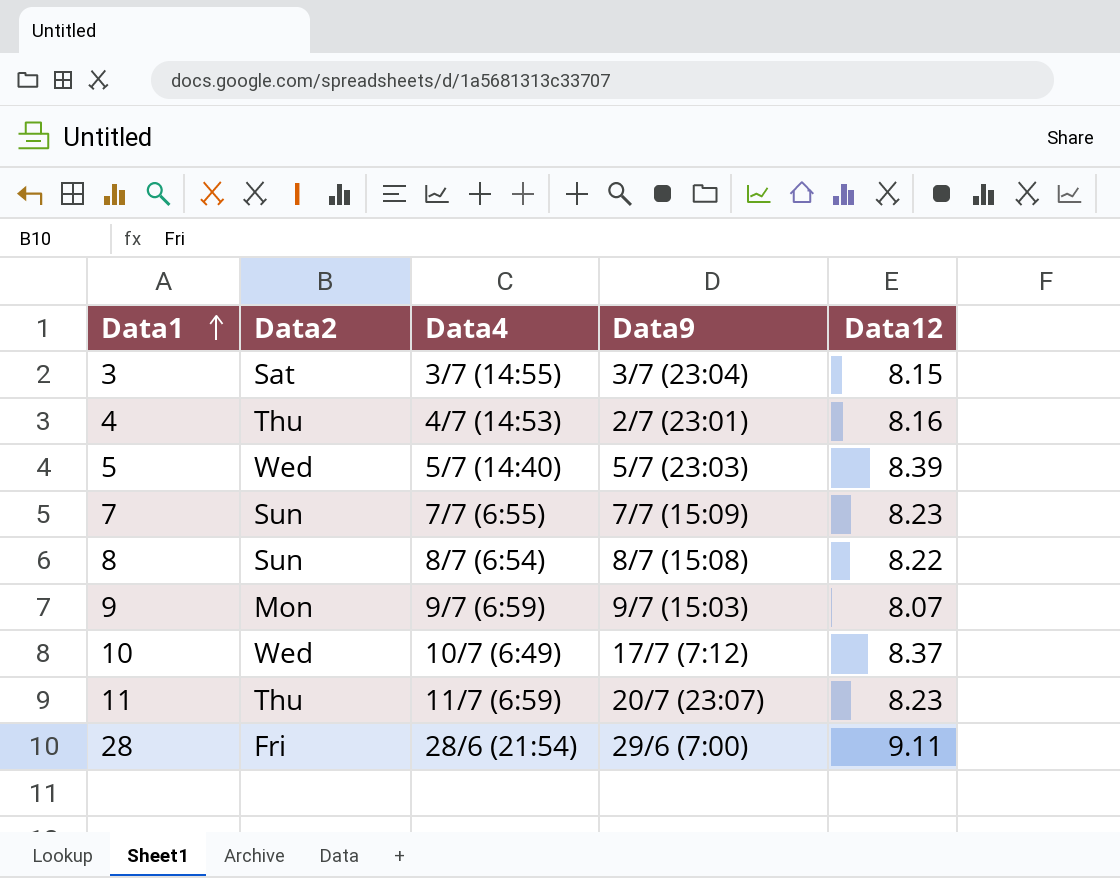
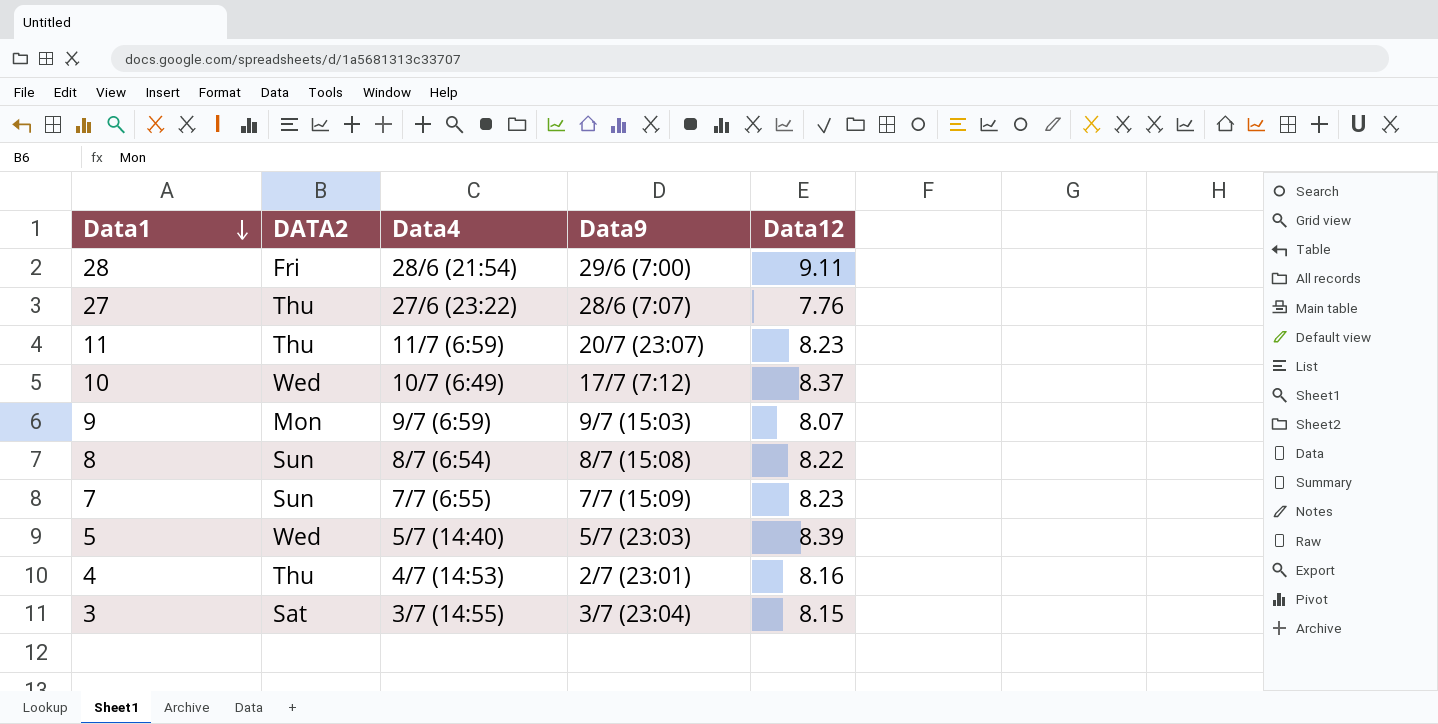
row order: Data1 ascending -> Data1 descending
column name: Data2 -> DATA2
row 27: none -> Thu | 27/6 (23:22) | 28/6 (7:07) | 7.76

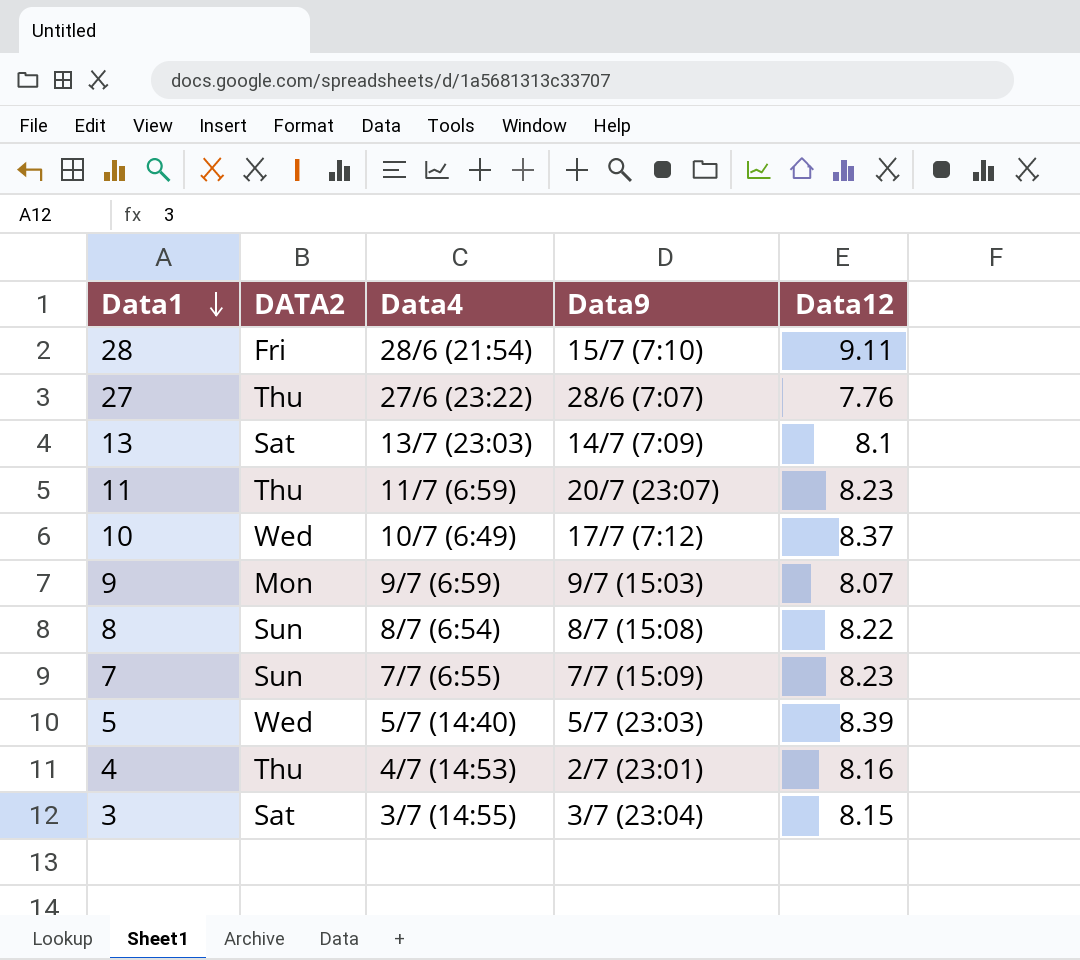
28 | Data9: 29/6 (7:00) -> 15/7 (7:10)
row 13: none -> Sat | 13/7 (23:03) | 14/7 (7:09) | 8.1

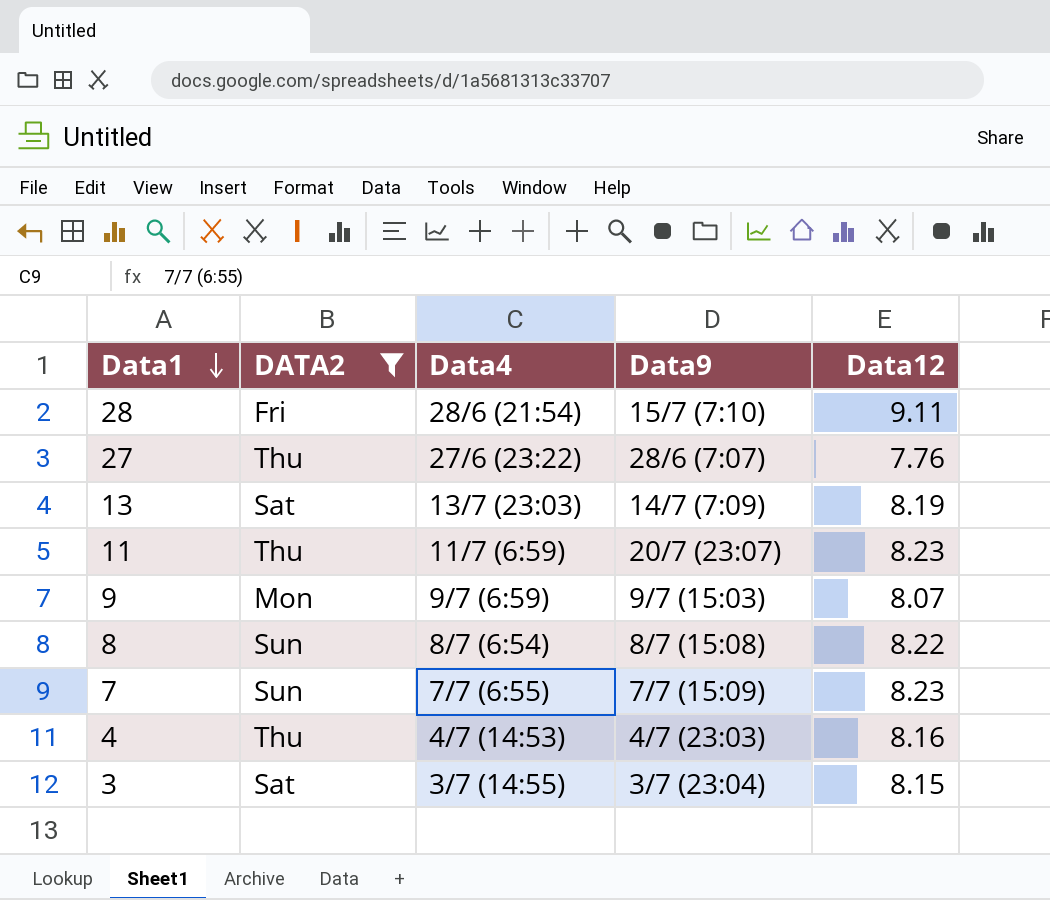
filter: none -> DATA2 != Wed
13 | Data12: 8.1 -> 8.19
4 | Data9: 2/7 (23:01) -> 4/7 (23:03)

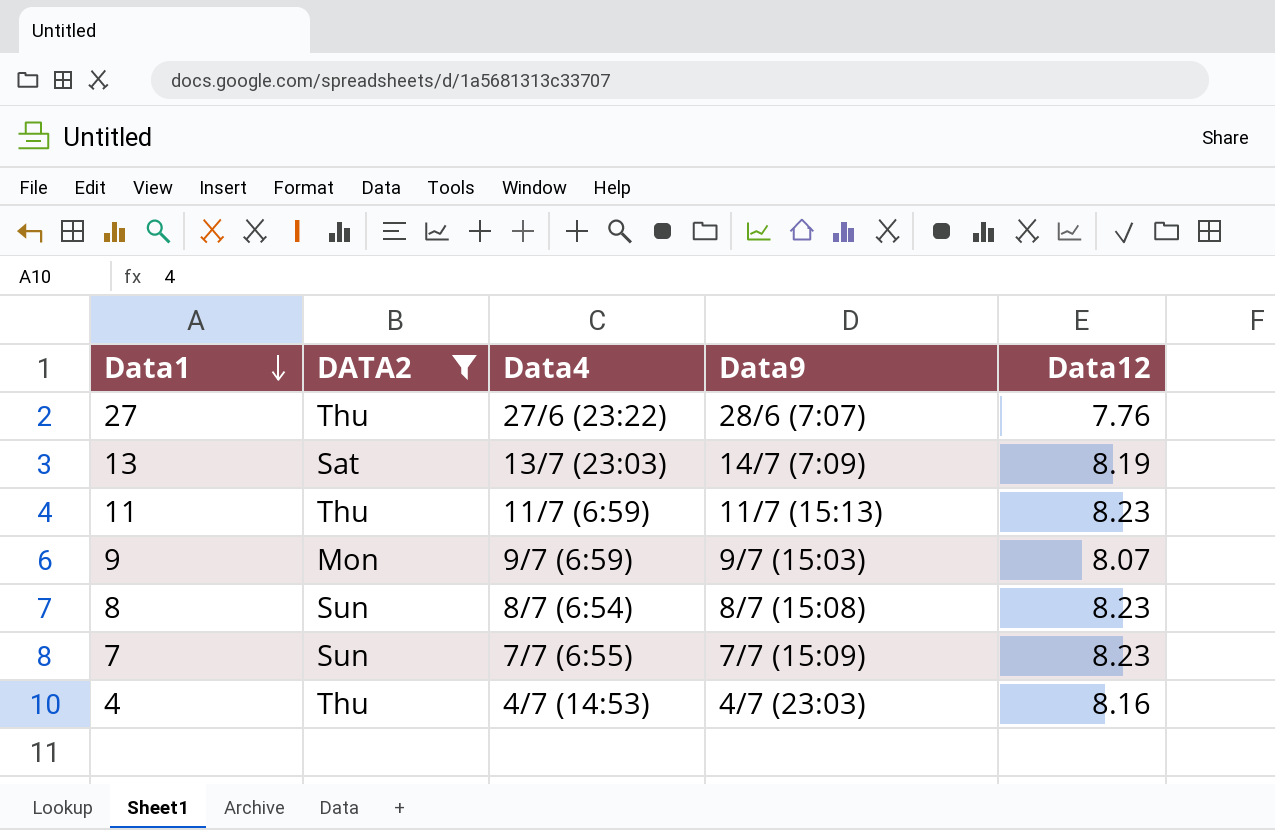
row 28: Fri | 28/6 (21:54) | 15/7 (7:10) | 9.11 -> none
row 3: Sat | 3/7 (14:55) | 3/7 (23:04) | 8.15 -> none
11 | Data9: 20/7 (23:07) -> 11/7 (15:13)
8 | Data12: 8.22 -> 8.23

